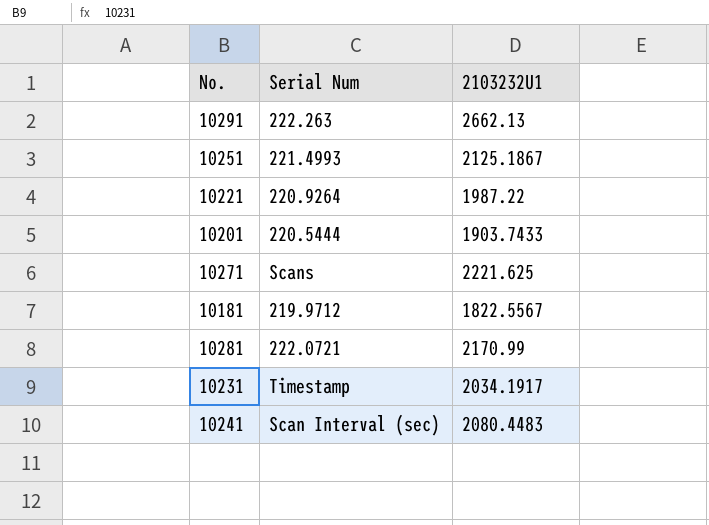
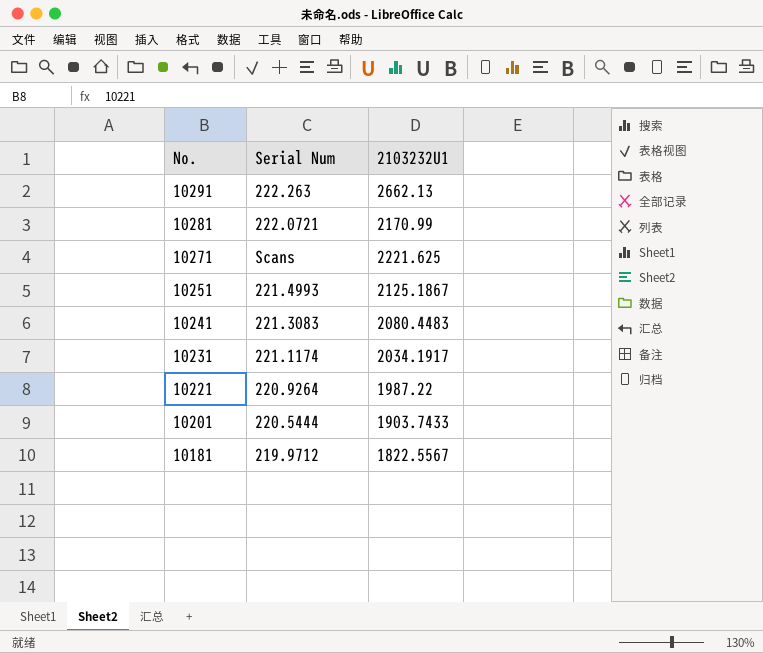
row order: none -> No. descending
10241 | Serial Num: Scan Interval (sec) -> 221.3083
10231 | Serial Num: Timestamp -> 221.1174

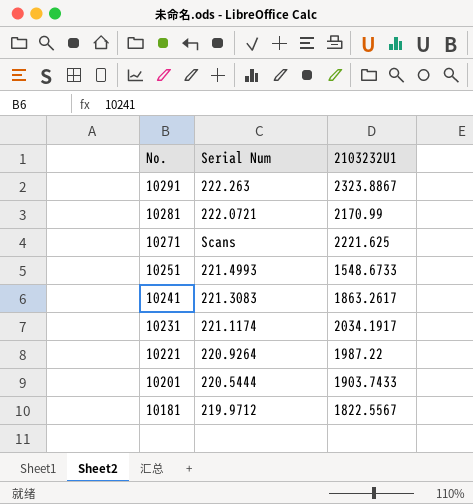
10291 | 2103232U1: 2662.13 -> 2323.8867
10251 | 2103232U1: 2125.1867 -> 1548.6733
10241 | 2103232U1: 2080.4483 -> 1863.2617

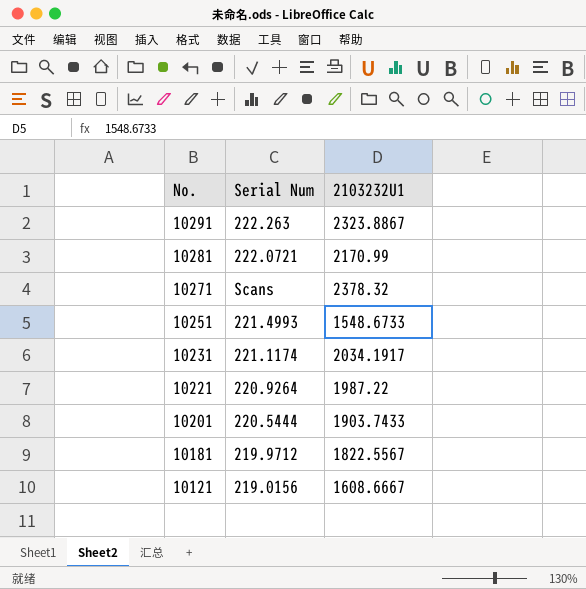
row 10241: 221.3083 | 1863.2617 -> none
10271 | 2103232U1: 2221.625 -> 2378.32
row 10121: none -> 219.0156 | 1608.6667

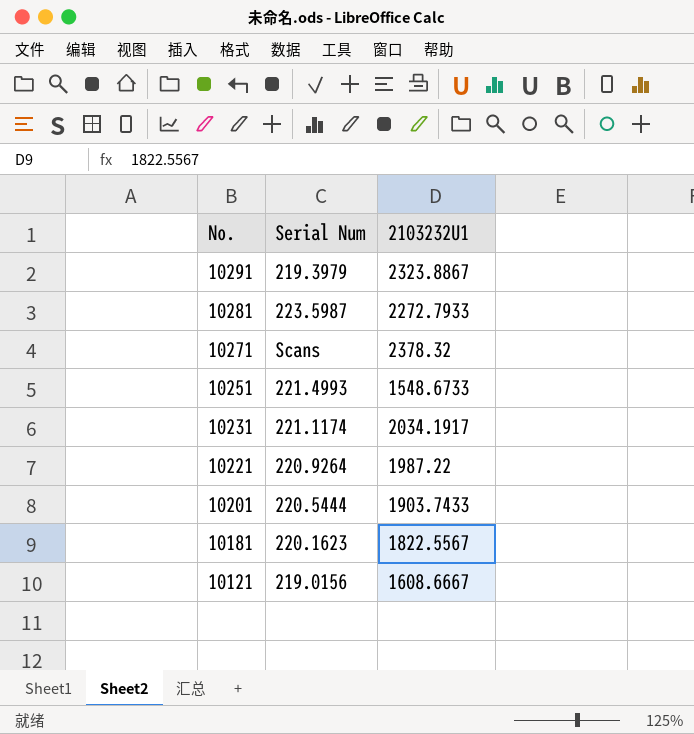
10291 | Serial Num: 222.263 -> 219.3979
10281 | Serial Num: 222.0721 -> 223.5987
10281 | 2103232U1: 2170.99 -> 2272.7933
10181 | Serial Num: 219.9712 -> 220.1623

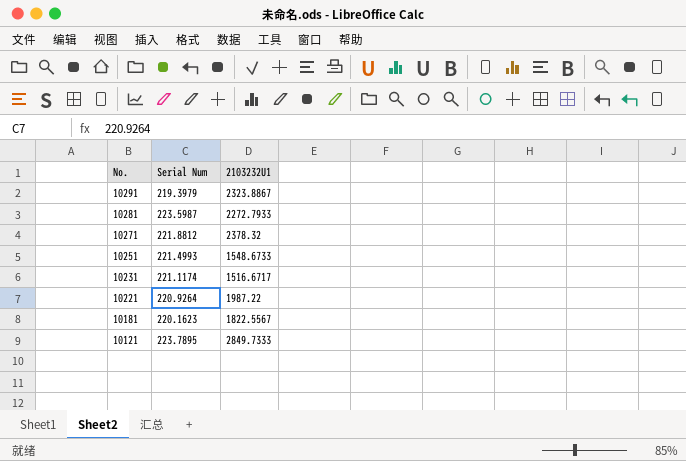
row 10201: 220.5444 | 1903.7433 -> none
10271 | Serial Num: Scans -> 221.8812
10231 | 2103232U1: 2034.1917 -> 1516.6717
10121 | Serial Num: 219.0156 -> 223.7895
10121 | 2103232U1: 1608.6667 -> 2849.7333

